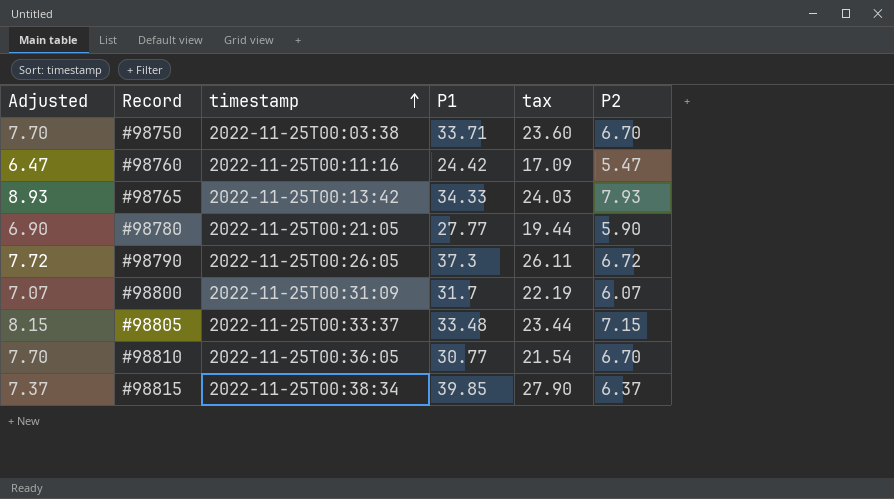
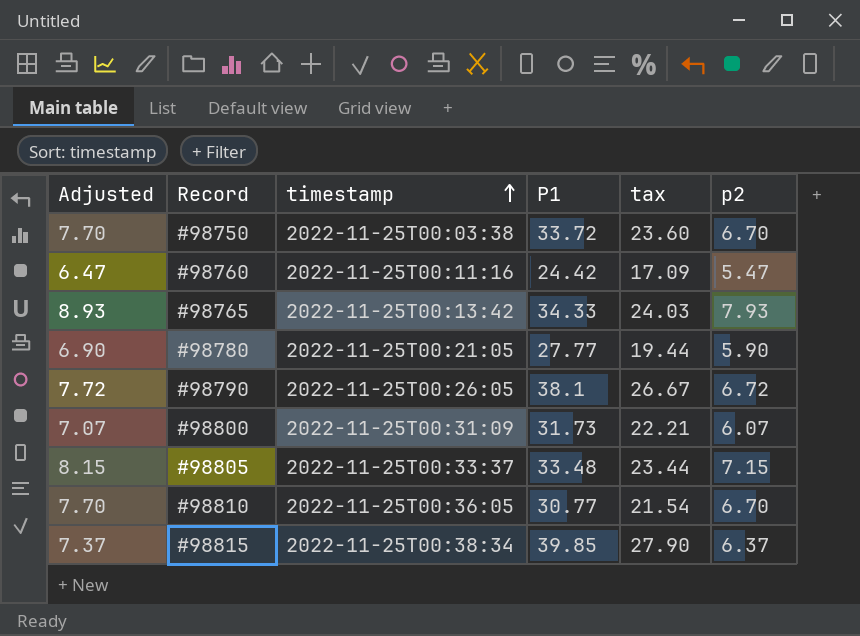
column name: P2 -> p2
#98750 | P1: 33.71 -> 33.72
#98790 | P1: 37.3 -> 38.1
#98790 | tax: 26.11 -> 26.67
#98800 | P1: 31.7 -> 31.73
#98800 | tax: 22.19 -> 22.21

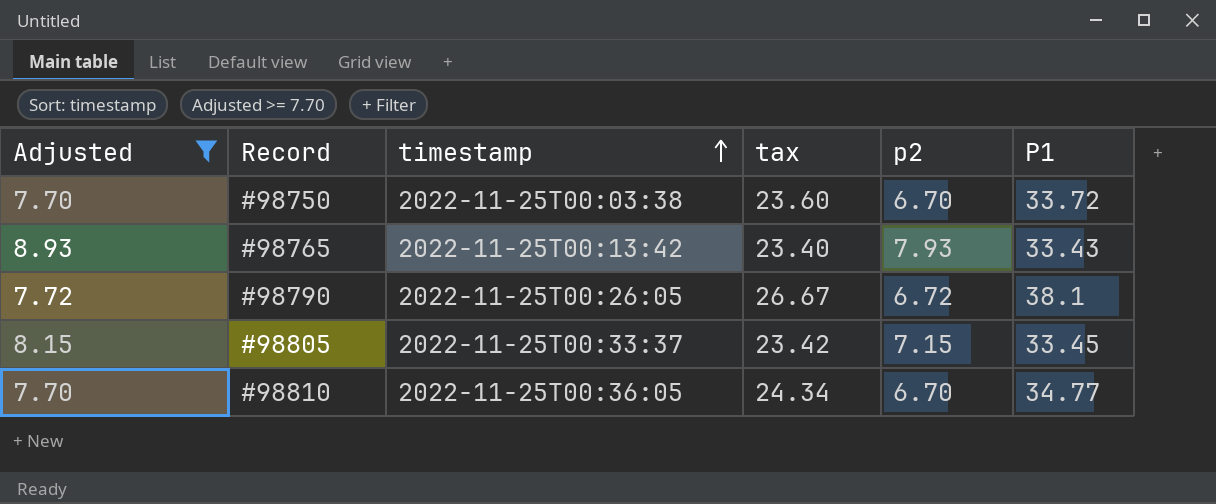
filter: none -> Adjusted >= 7.70
column P1 | position: 4 -> 6
#98765 | tax: 24.03 -> 23.40
#98765 | P1: 34.33 -> 33.43
#98805 | tax: 23.44 -> 23.42
#98805 | P1: 33.48 -> 33.45
#98810 | tax: 21.54 -> 24.34
#98810 | P1: 30.77 -> 34.77

